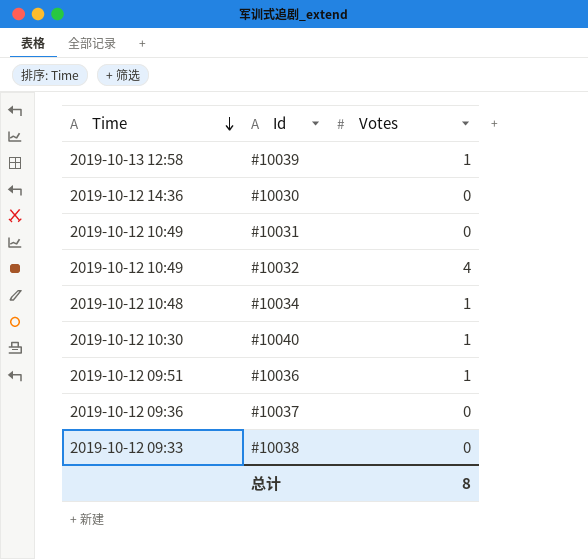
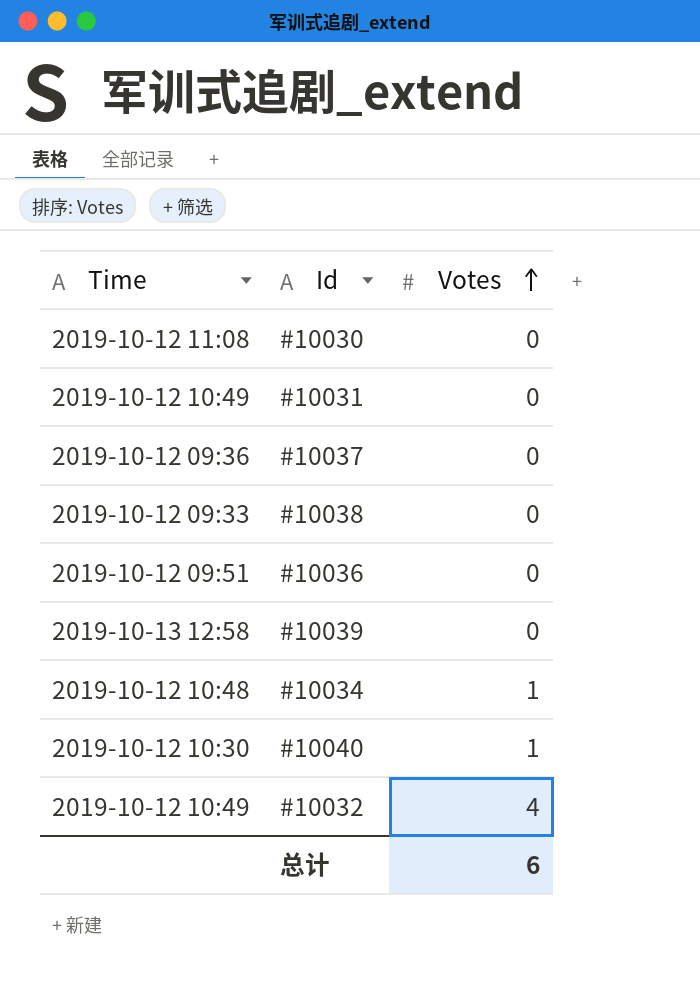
row order: Time descending -> Votes ascending
#10030 | Time: 2019-10-12 14:36 -> 2019-10-12 11:08
#10036 | Votes: 1 -> 0
#10039 | Votes: 1 -> 0
总计 | Votes: 8 -> 6

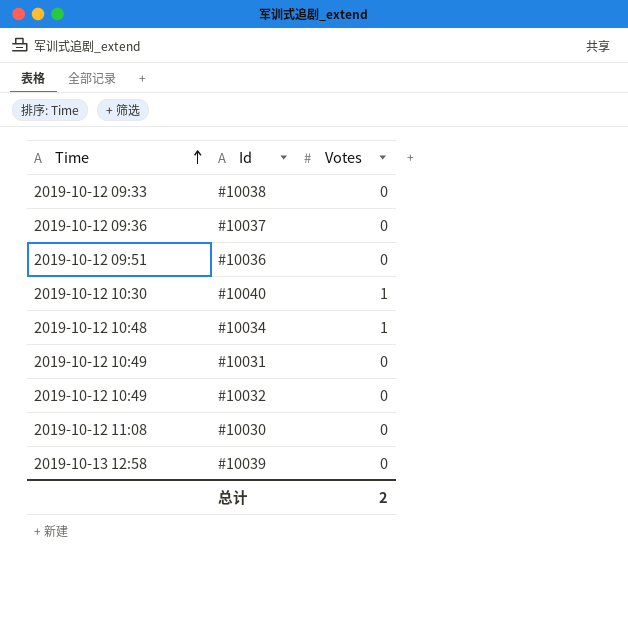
row order: Votes ascending -> Time ascending
#10032 | Votes: 4 -> 0
总计 | Votes: 6 -> 2

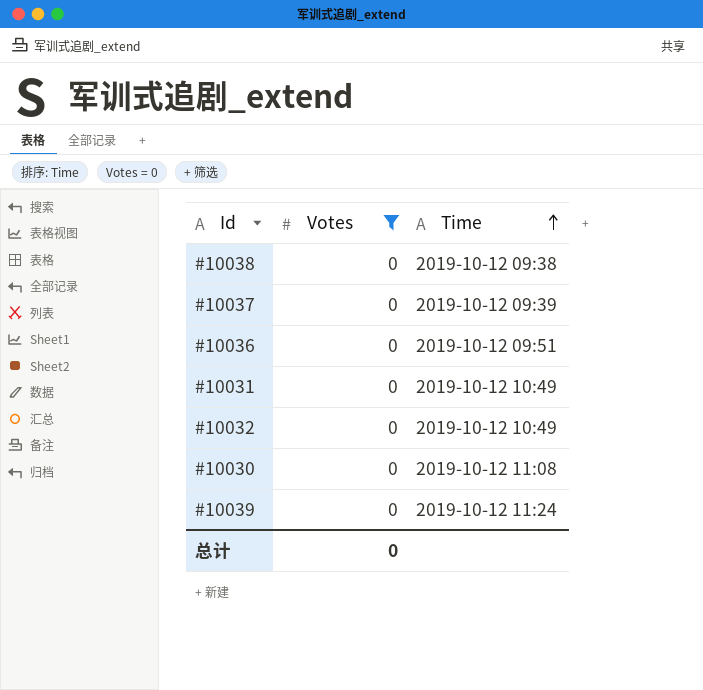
filter: none -> Votes = 0
column Time | position: 1 -> 3
#10038 | Time: 2019-10-12 09:33 -> 2019-10-12 09:38
#10037 | Time: 2019-10-12 09:36 -> 2019-10-12 09:39
#10039 | Time: 2019-10-13 12:58 -> 2019-10-12 11:24
总计 | Votes: 2 -> 0

